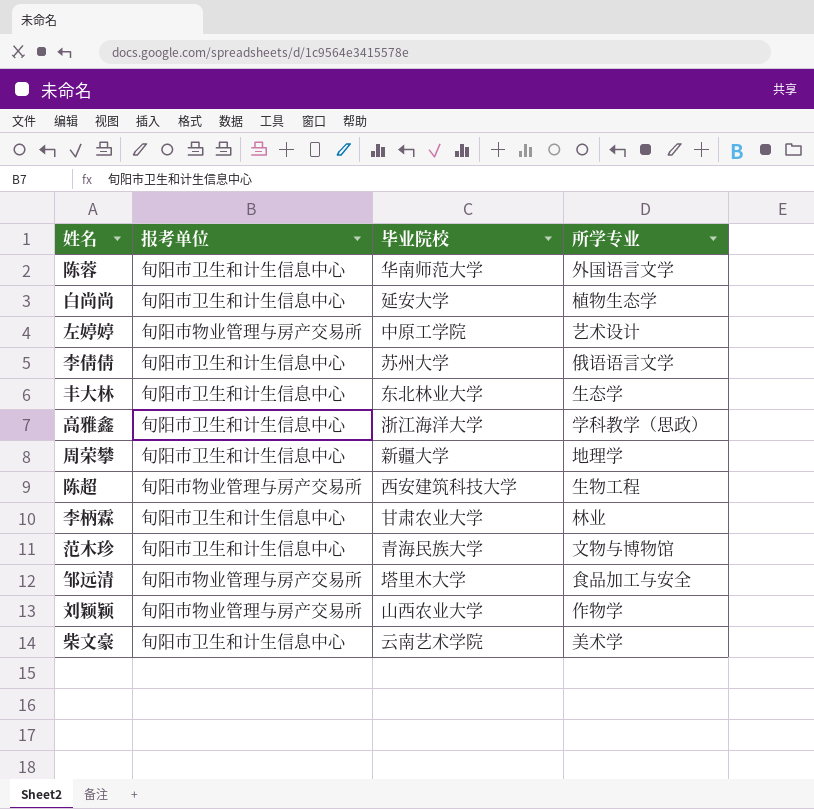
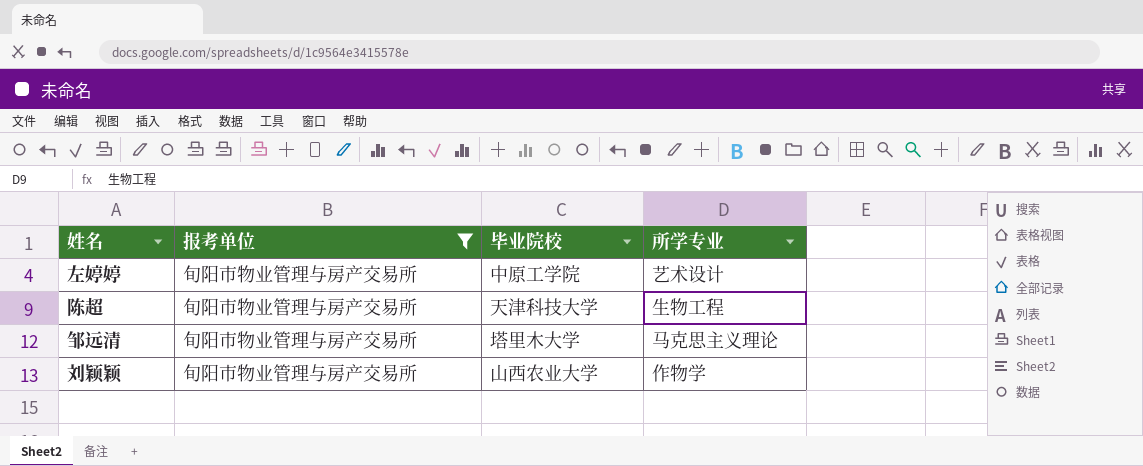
filter: none -> 报考单位 = 旬阳市物业管理与房产交易所
陈超 | 毕业院校: 西安建筑科技大学 -> 天津科技大学
邹远清 | 所学专业: 食品加工与安全 -> 马克思主义理论

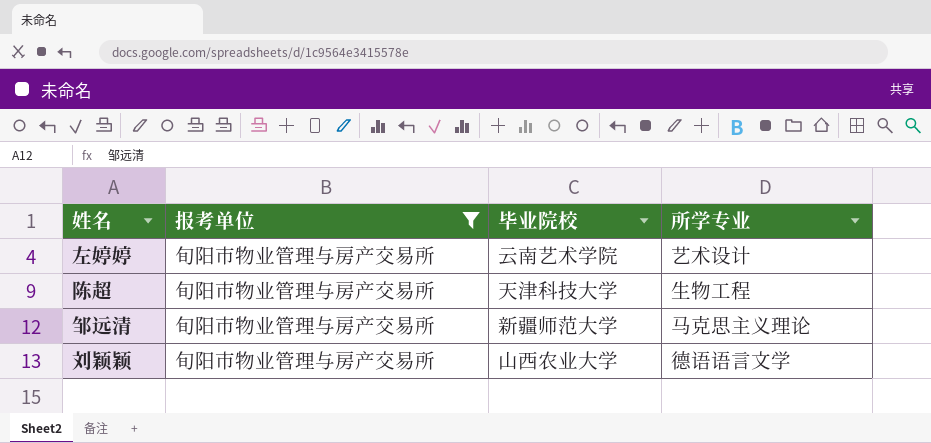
左婷婷 | 毕业院校: 中原工学院 -> 云南艺术学院
邹远清 | 毕业院校: 塔里木大学 -> 新疆师范大学
刘颖颖 | 所学专业: 作物学 -> 德语语言文学

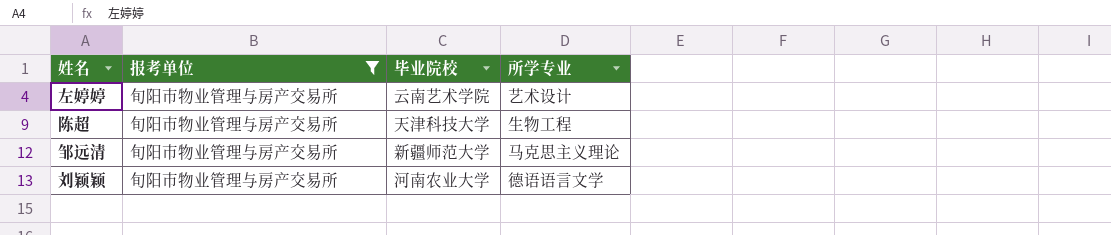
刘颖颖 | 毕业院校: 山西农业大学 -> 河南农业大学

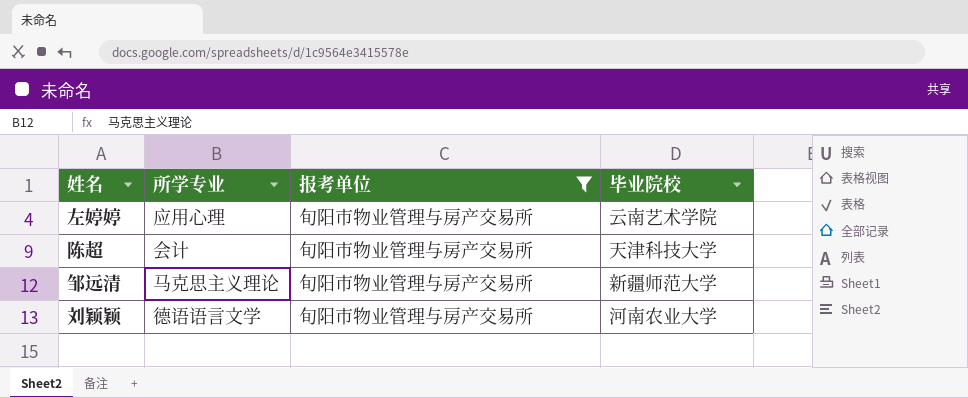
column 所学专业 | position: 4 -> 2
左婷婷 | 所学专业: 艺术设计 -> 应用心理
陈超 | 所学专业: 生物工程 -> 会计

